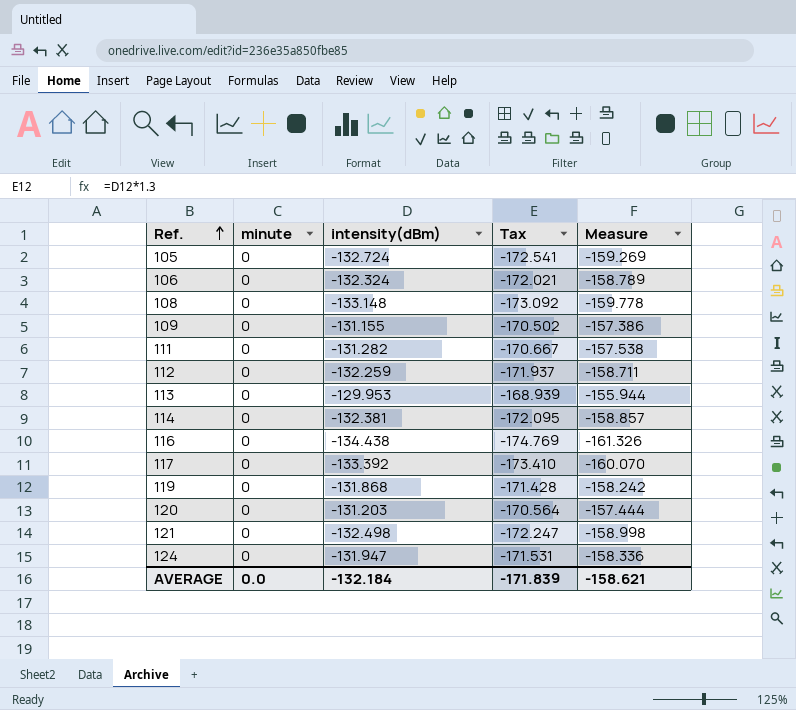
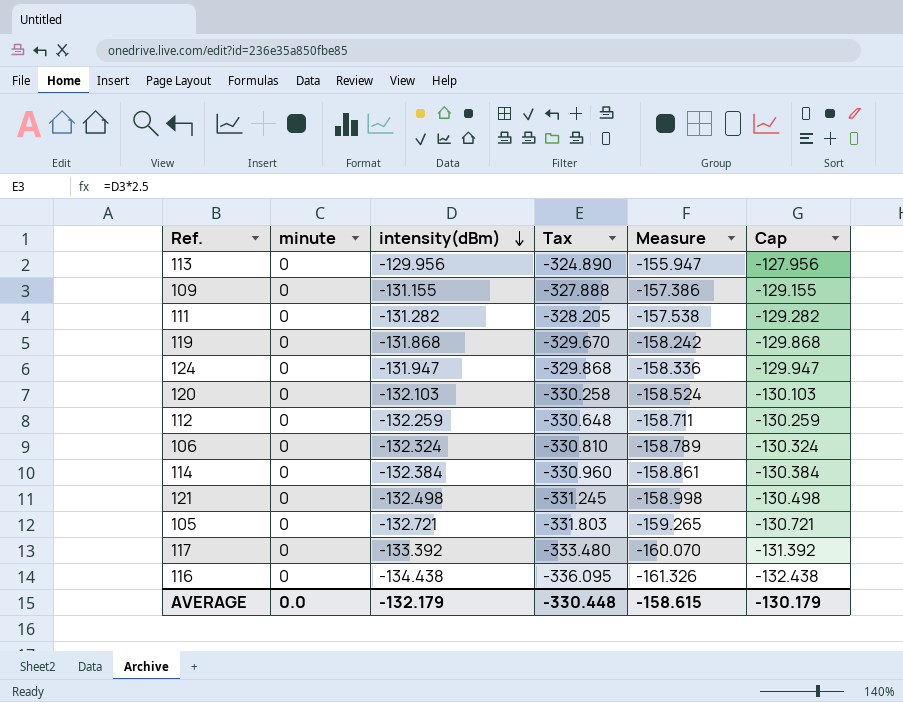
row order: Ref. ascending -> intensity(dBm) descending
column Tax | formula: [intensity(dBm)] * 1.3 -> [intensity(dBm)] * 2.5
column Cap | formula: none -> [intensity(dBm)] + 2
row 108: 0 | -133.148 | -173.092 | -159.778 -> none
113 | intensity(dBm): -129.953 -> -129.956
113 | Measure: -155.944 -> -155.947
120 | intensity(dBm): -131.203 -> -132.103
120 | Measure: -157.444 -> -158.524
114 | intensity(dBm): -132.381 -> -132.384
114 | Measure: -158.857 -> -158.861
105 | intensity(dBm): -132.724 -> -132.721
105 | Measure: -159.269 -> -159.265
AVERAGE | intensity(dBm): -132.184 -> -132.179
AVERAGE | Tax: -171.839 -> -330.448
AVERAGE | Measure: -158.621 -> -158.615

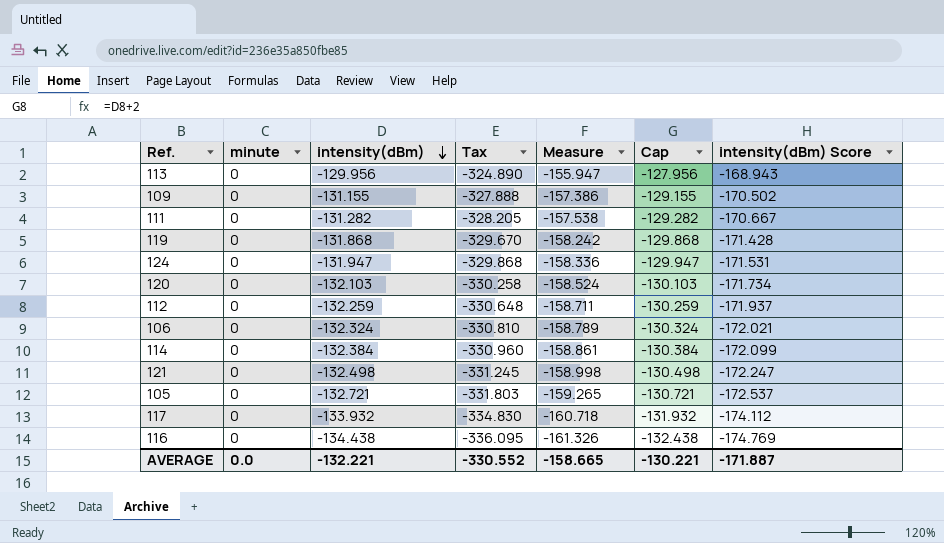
column intensity(dBm) Score | formula: none -> [intensity(dBm)] * 1.3
117 | intensity(dBm): -133.392 -> -133.932
117 | Tax: -333.480 -> -334.830
117 | Measure: -160.070 -> -160.718
117 | Cap: -131.392 -> -131.932
AVERAGE | intensity(dBm): -132.179 -> -132.221
AVERAGE | Tax: -330.448 -> -330.552
AVERAGE | Measure: -158.615 -> -158.665
AVERAGE | Cap: -130.179 -> -130.221

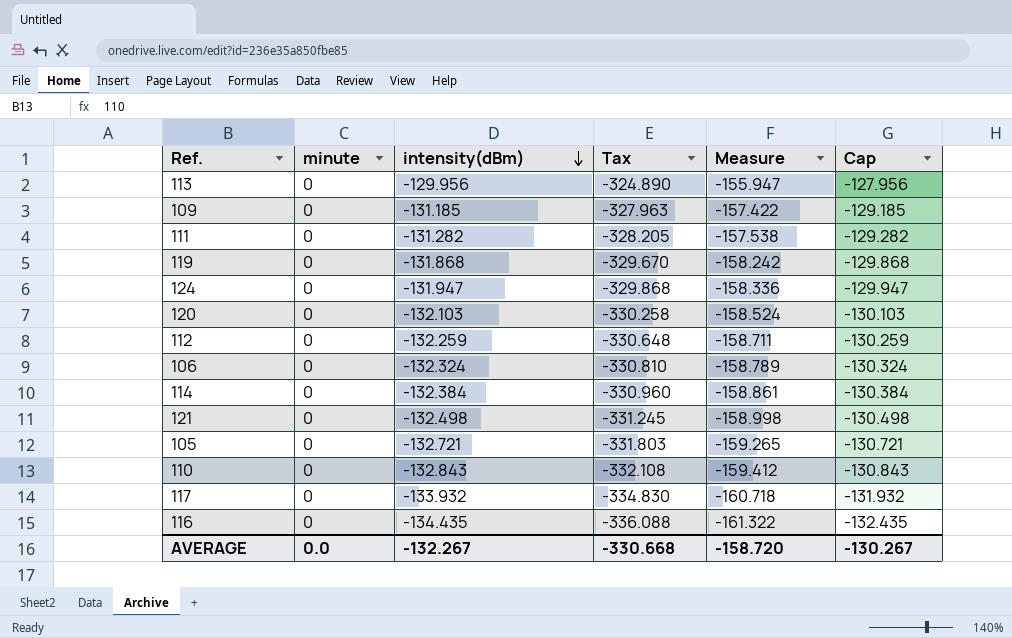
column intensity(dBm) Score | formula: [intensity(dBm)] * 1.3 -> none
109 | intensity(dBm): -131.155 -> -131.185
109 | Tax: -327.888 -> -327.963
109 | Measure: -157.386 -> -157.422
109 | Cap: -129.155 -> -129.185
row 110: none -> 0 | -132.843 | -332.108 | -159.412 | -130.843
116 | intensity(dBm): -134.438 -> -134.435
116 | Tax: -336.095 -> -336.088
116 | Measure: -161.326 -> -161.322
116 | Cap: -132.438 -> -132.435
AVERAGE | intensity(dBm): -132.221 -> -132.267
AVERAGE | Tax: -330.552 -> -330.668
AVERAGE | Measure: -158.665 -> -158.720
AVERAGE | Cap: -130.221 -> -130.267

